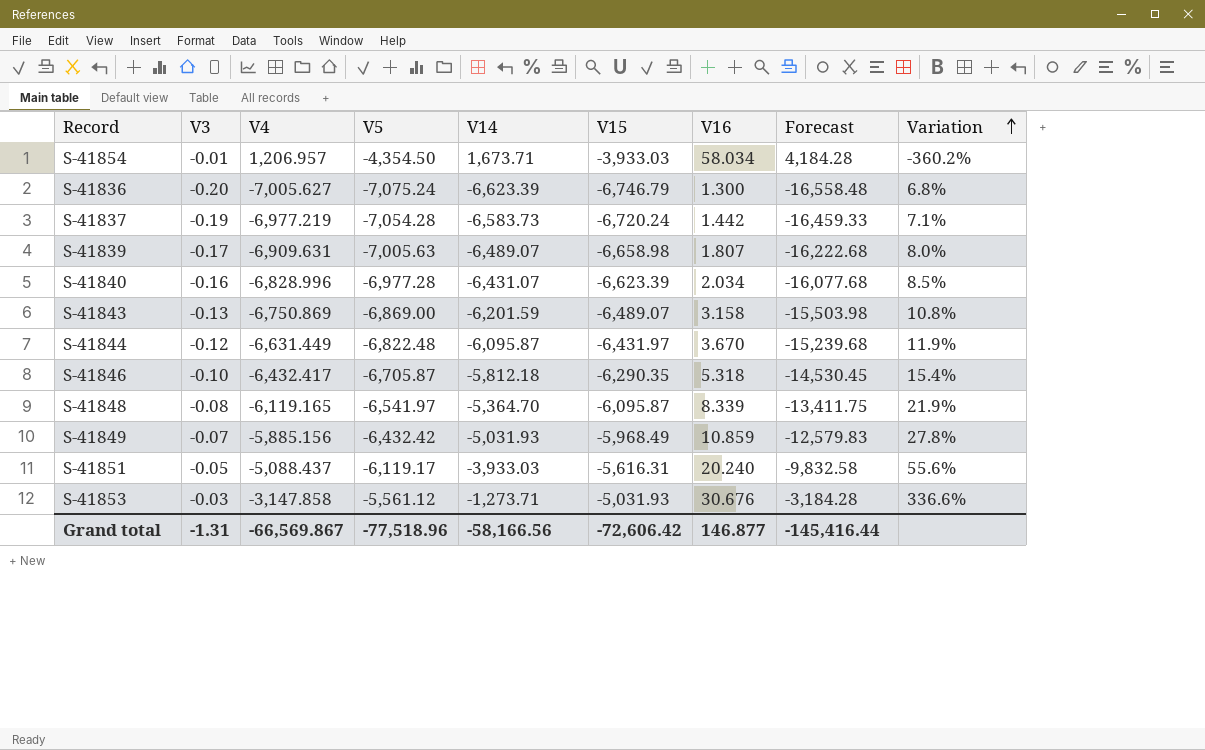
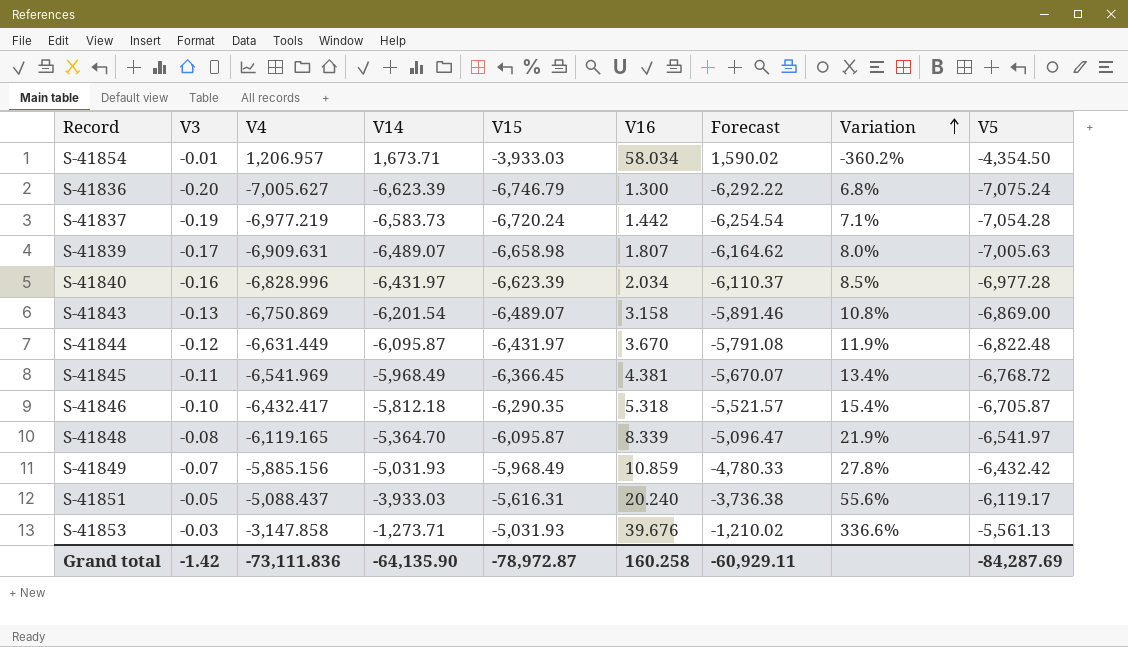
column Forecast | formula: [V14] * 2.5 -> [V14] * 0.95
column V5 | position: 4 -> 9
S-41840 | V14: -6,431.07 -> -6,431.97
S-41843 | V14: -6,201.59 -> -6,201.54
row S-41845: none -> -0.11 | -6,541.969 | -5,968.49 | -6,366.45 | 4.381 | -5,670.07 | 13.4% | -6,768.72
S-41853 | V16: 30.676 -> 39.676
S-41853 | V5: -5,561.12 -> -5,561.13
Grand total | V3: -1.31 -> -1.42
Grand total | V4: -66,569.867 -> -73,111.836
Grand total | V14: -58,166.56 -> -64,135.90
Grand total | V15: -72,606.42 -> -78,972.87
Grand total | V16: 146.877 -> 160.258
Grand total | Forecast: -145,416.44 -> -60,929.11
Grand total | V5: -77,518.96 -> -84,287.69

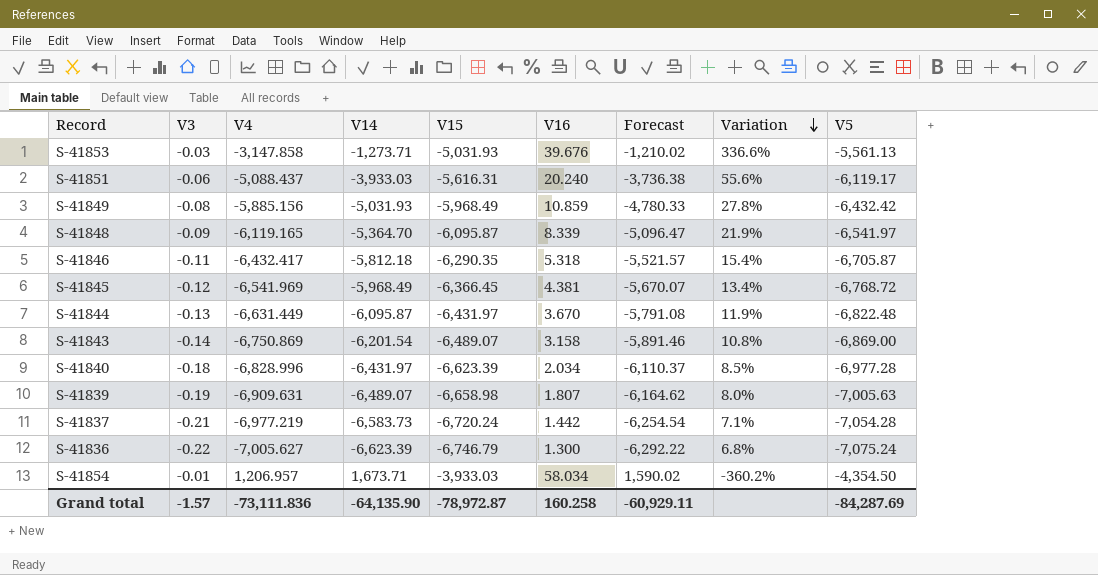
row order: Variation ascending -> Variation descending
S-41851 | V3: -0.05 -> -0.06
S-41849 | V3: -0.07 -> -0.08
S-41848 | V3: -0.08 -> -0.09
S-41846 | V3: -0.10 -> -0.11
S-41845 | V3: -0.11 -> -0.12
S-41844 | V3: -0.12 -> -0.13
S-41843 | V3: -0.13 -> -0.14
S-41840 | V3: -0.16 -> -0.18
S-41839 | V3: -0.17 -> -0.19
S-41837 | V3: -0.19 -> -0.21
S-41836 | V3: -0.20 -> -0.22
Grand total | V3: -1.42 -> -1.57

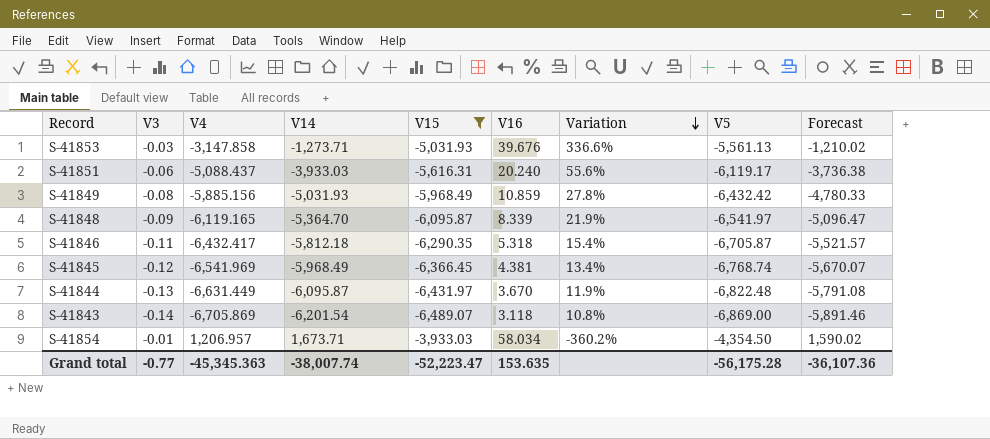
filter: none -> V15 >= -6,489.07
column Forecast | position: 7 -> 9
S-41845 | V5: -6,768.72 -> -6,768.74
S-41843 | V4: -6,750.869 -> -6,705.869
S-41843 | V16: 3.158 -> 3.118
Grand total | V3: -1.57 -> -0.77
Grand total | V4: -73,111.836 -> -45,345.363
Grand total | V14: -64,135.90 -> -38,007.74
Grand total | V15: -78,972.87 -> -52,223.47
Grand total | V16: 160.258 -> 153.635
Grand total | V5: -84,287.69 -> -56,175.28
Grand total | Forecast: -60,929.11 -> -36,107.36

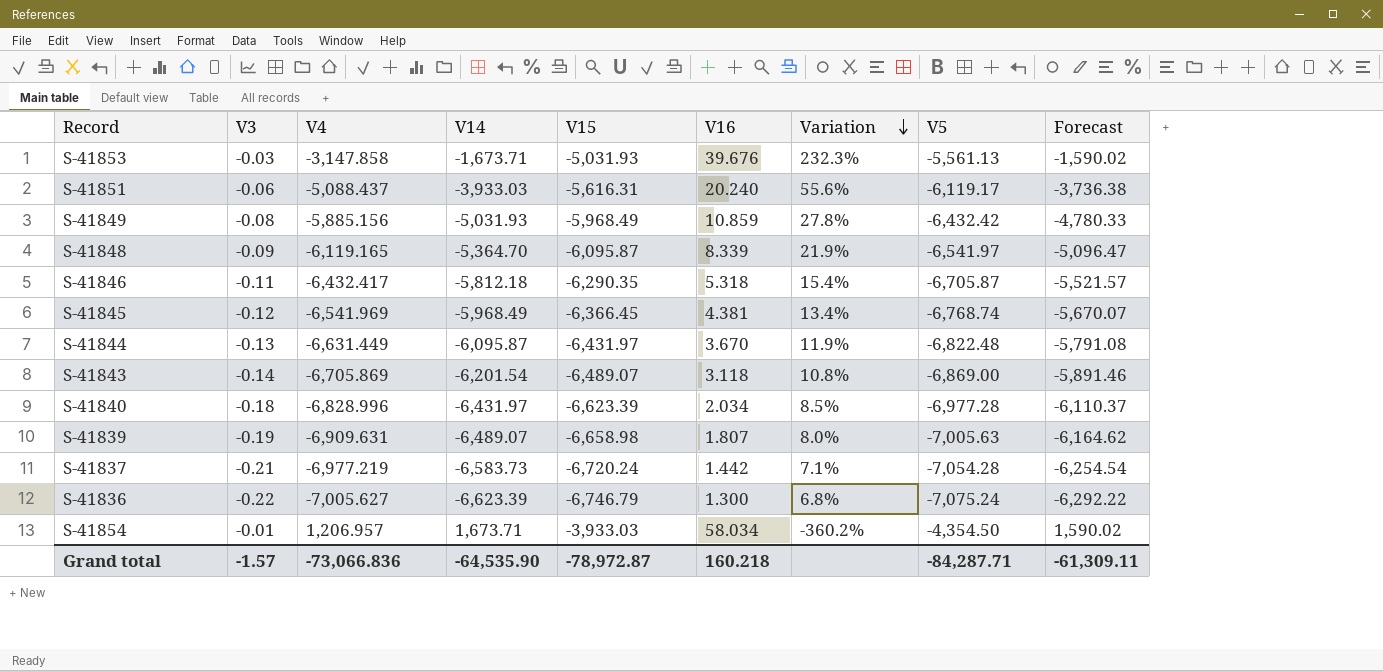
filter: V15 >= -6,489.07 -> none
S-41853 | V14: -1,273.71 -> -1,673.71
S-41853 | Variation: 336.6% -> 232.3%
S-41853 | Forecast: -1,210.02 -> -1,590.02
Grand total | V3: -0.77 -> -1.57
Grand total | V4: -45,345.363 -> -73,066.836
Grand total | V14: -38,007.74 -> -64,535.90
Grand total | V15: -52,223.47 -> -78,972.87
Grand total | V16: 153.635 -> 160.218
Grand total | V5: -56,175.28 -> -84,287.71
Grand total | Forecast: -36,107.36 -> -61,309.11

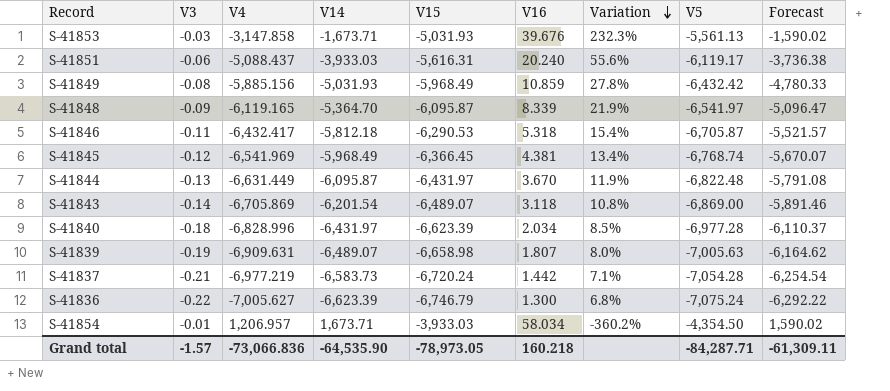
S-41846 | V15: -6,290.35 -> -6,290.53
Grand total | V15: -78,972.87 -> -78,973.05

